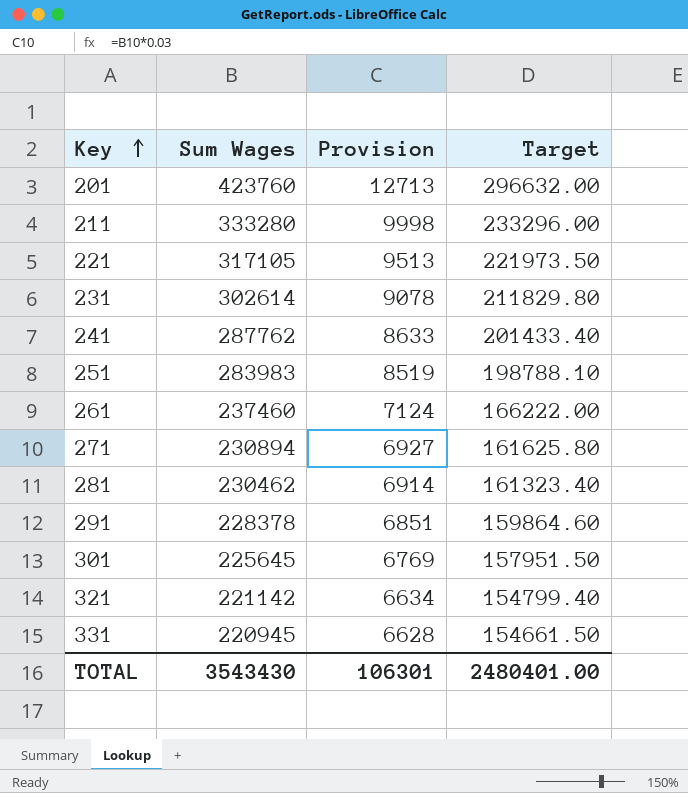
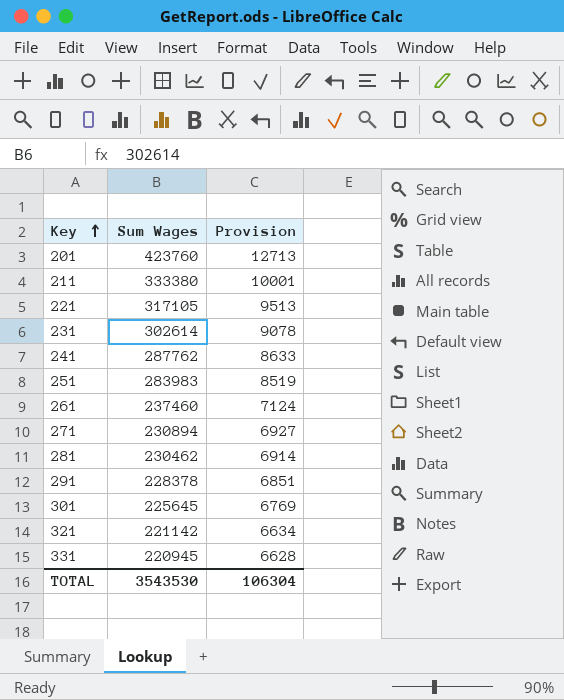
column Target | formula: [Sum Wages] * 0.7 -> none
211 | Sum Wages: 333280 -> 333380
211 | Provision: 9998 -> 10001
TOTAL | Sum Wages: 3543430 -> 3543530
TOTAL | Provision: 106301 -> 106304

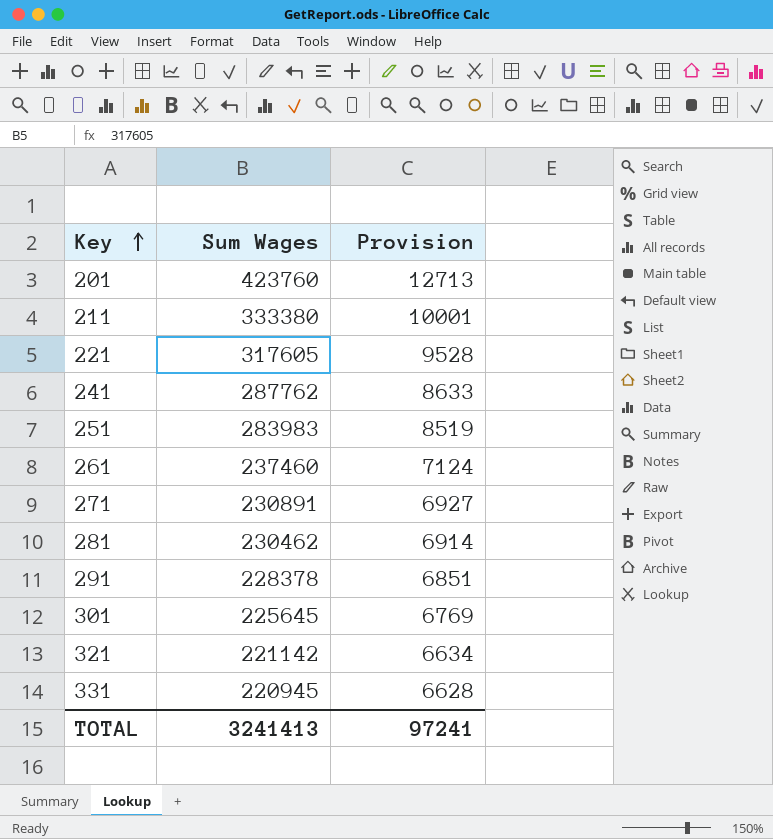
row 231: 302614 | 9078 -> none
221 | Sum Wages: 317105 -> 317605
221 | Provision: 9513 -> 9528
271 | Sum Wages: 230894 -> 230891
TOTAL | Sum Wages: 3543530 -> 3241413
TOTAL | Provision: 106304 -> 97241

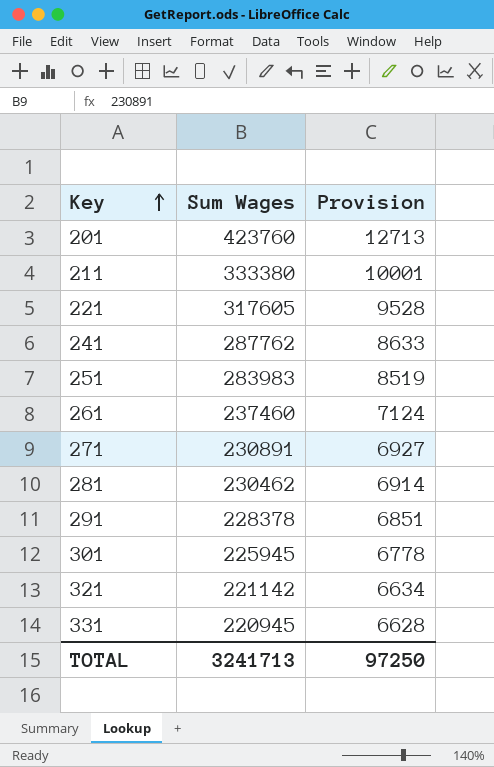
301 | Sum Wages: 225645 -> 225945
301 | Provision: 6769 -> 6778
TOTAL | Sum Wages: 3241413 -> 3241713
TOTAL | Provision: 97241 -> 97250

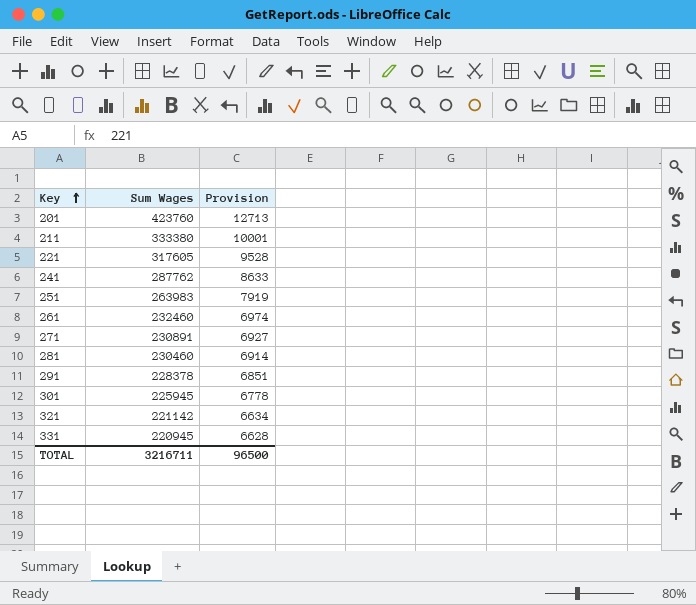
251 | Sum Wages: 283983 -> 263983
251 | Provision: 8519 -> 7919
261 | Sum Wages: 237460 -> 232460
261 | Provision: 7124 -> 6974
281 | Sum Wages: 230462 -> 230460
TOTAL | Sum Wages: 3241713 -> 3216711
TOTAL | Provision: 97250 -> 96500

